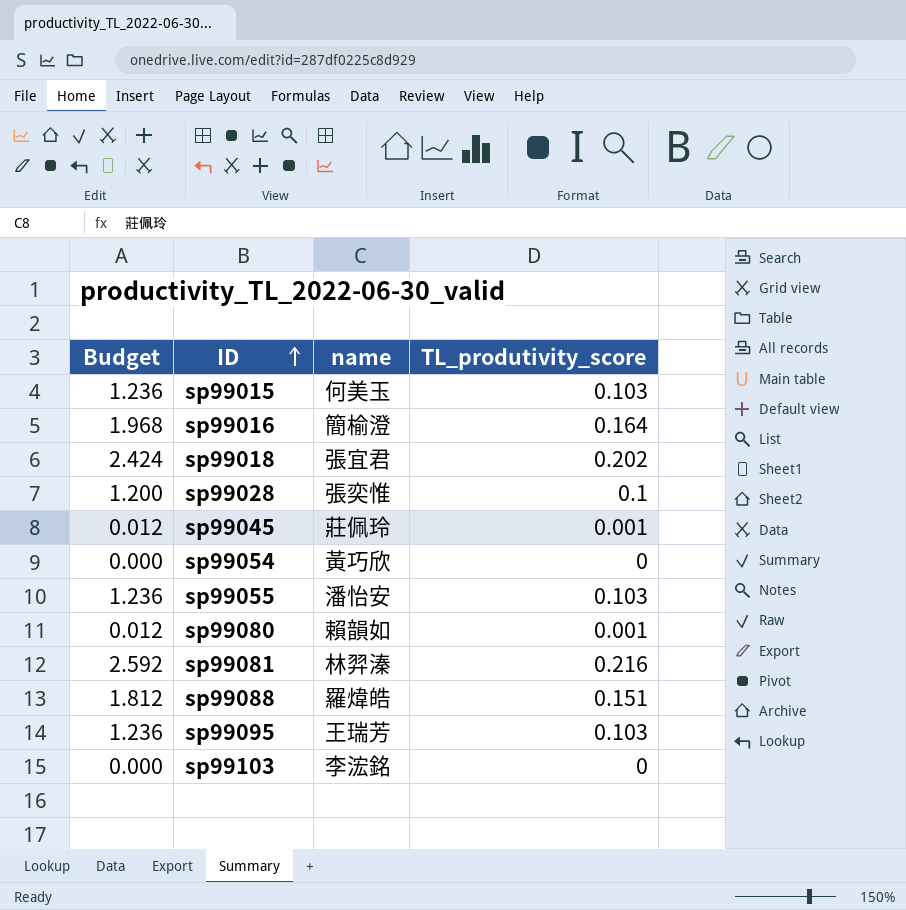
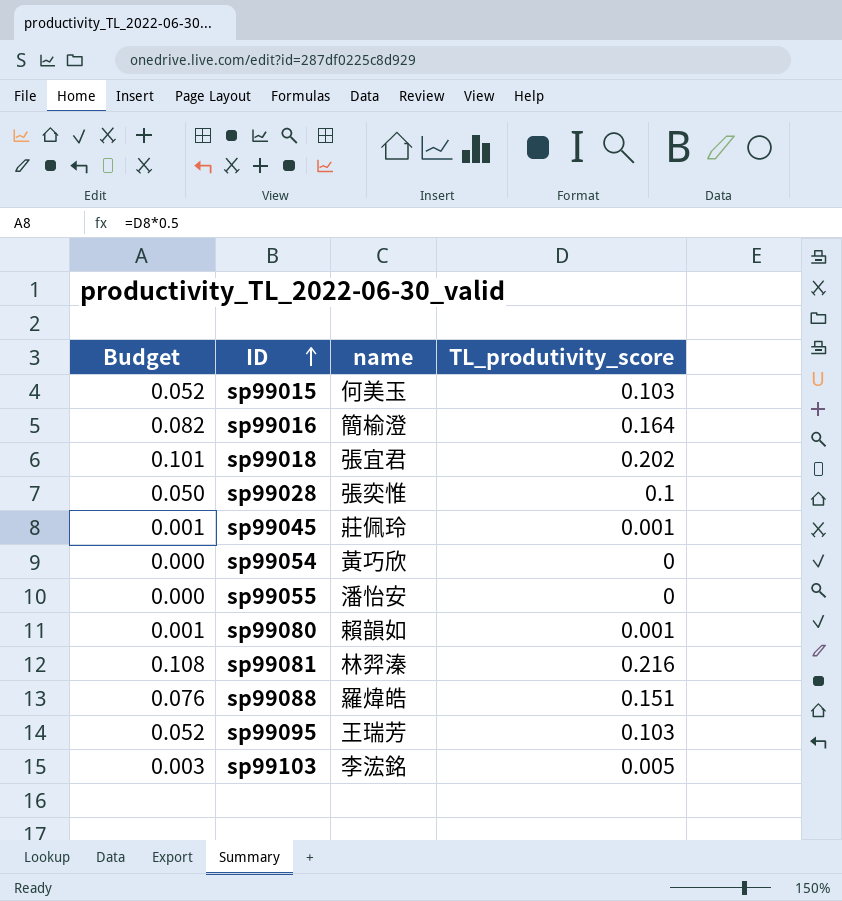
column Budget | formula: [TL_produtivity_score] * 12 -> [TL_produtivity_score] * 0.5
sp99055 | TL_produtivity_score: 0.103 -> 0
sp99103 | TL_produtivity_score: 0 -> 0.005

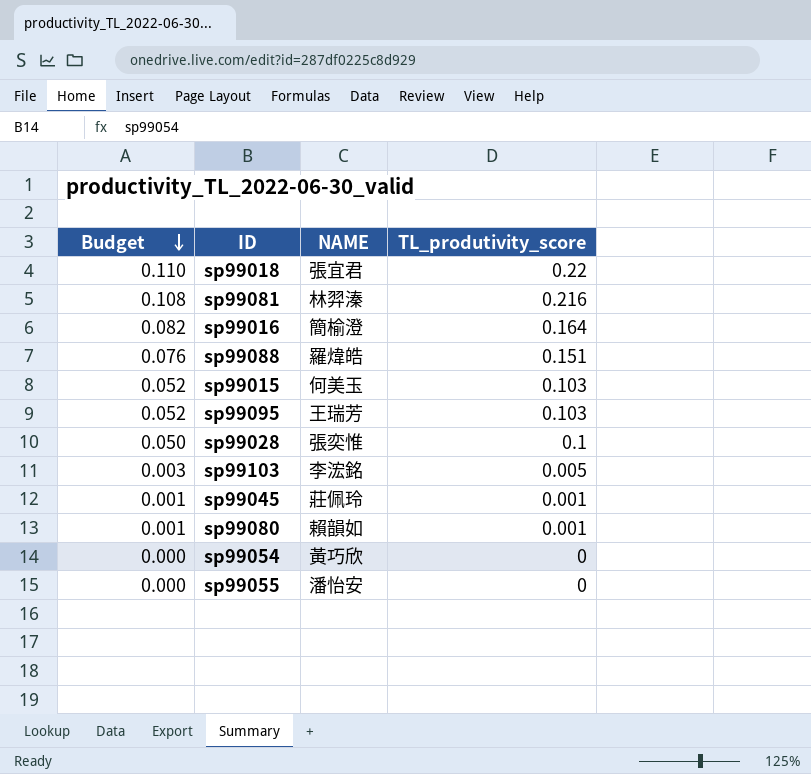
row order: ID ascending -> Budget descending
column name: name -> NAME
sp99018 | Budget: 0.101 -> 0.110
sp99018 | TL_produtivity_score: 0.202 -> 0.22

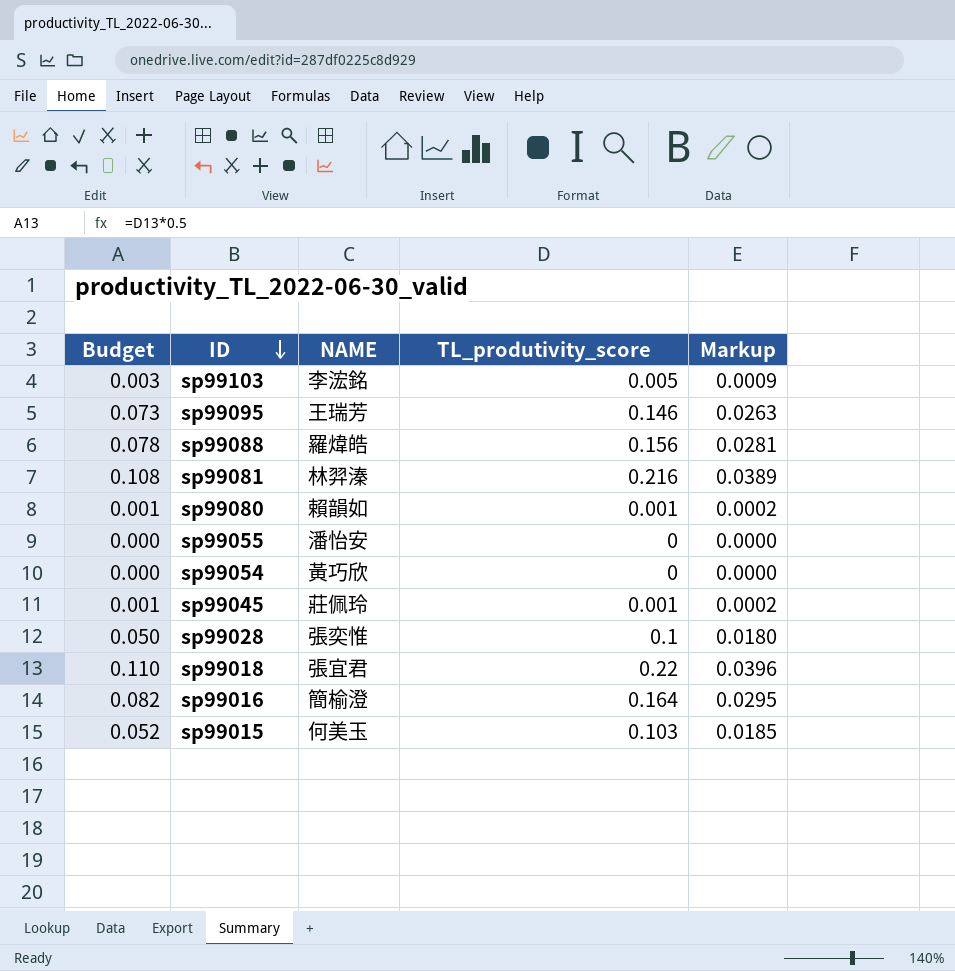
row order: Budget descending -> ID descending
column Markup | formula: none -> [TL_produtivity_score] * 0.18
sp99095 | Budget: 0.052 -> 0.073
sp99095 | TL_produtivity_score: 0.103 -> 0.146
sp99088 | Budget: 0.076 -> 0.078
sp99088 | TL_produtivity_score: 0.151 -> 0.156

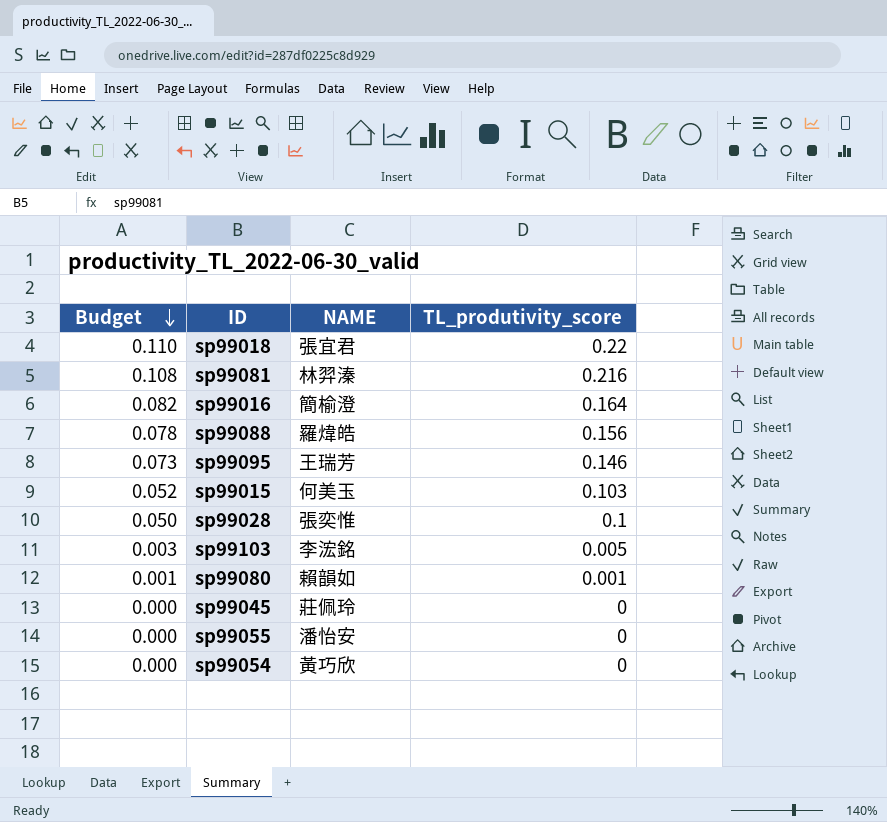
row order: ID descending -> Budget descending
column Markup | formula: [TL_produtivity_score] * 0.18 -> none
sp99045 | Budget: 0.001 -> 0.000
sp99045 | TL_produtivity_score: 0.001 -> 0

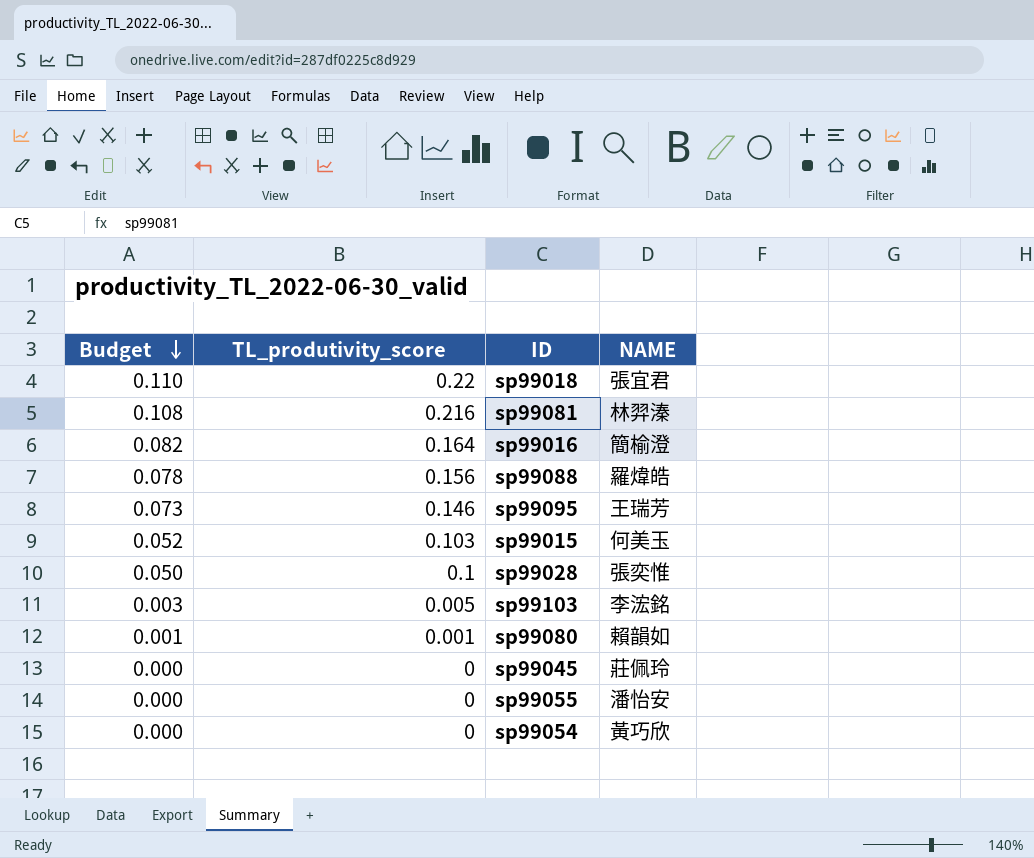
column TL_produtivity_score | position: 4 -> 2

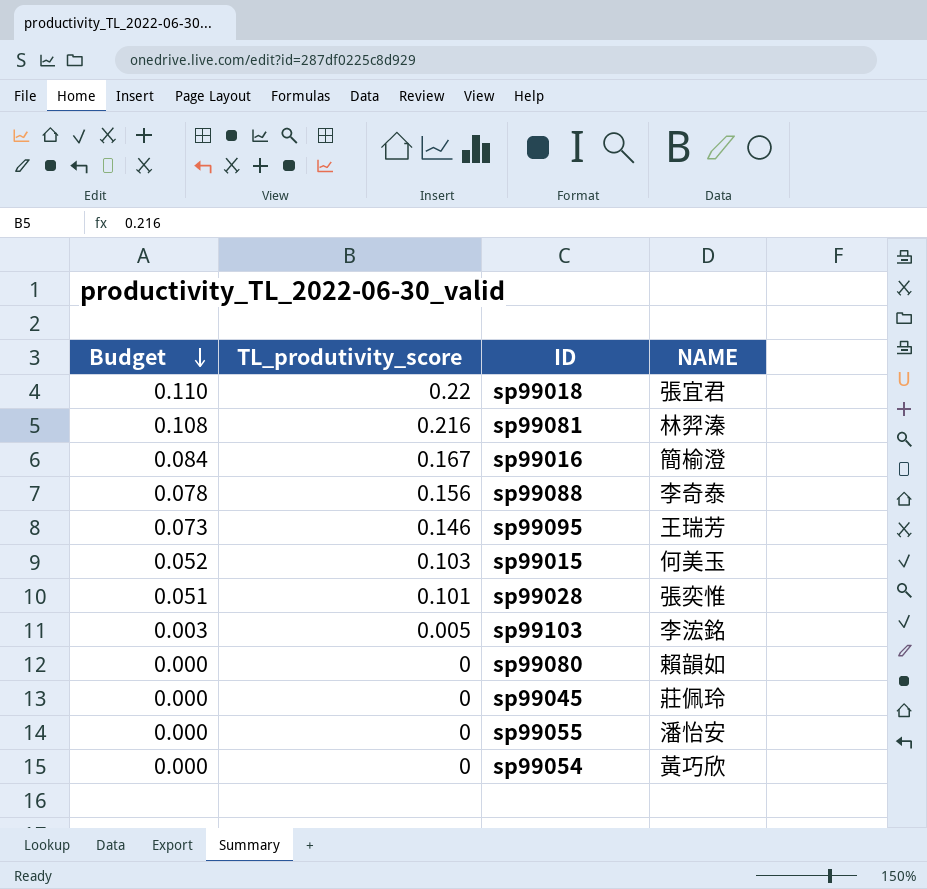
sp99016 | Budget: 0.082 -> 0.084
sp99016 | TL_produtivity_score: 0.164 -> 0.167
sp99088 | NAME: 羅煒皓 -> 李奇泰
sp99028 | Budget: 0.050 -> 0.051
sp99028 | TL_produtivity_score: 0.1 -> 0.101
sp99080 | Budget: 0.001 -> 0.000
sp99080 | TL_produtivity_score: 0.001 -> 0

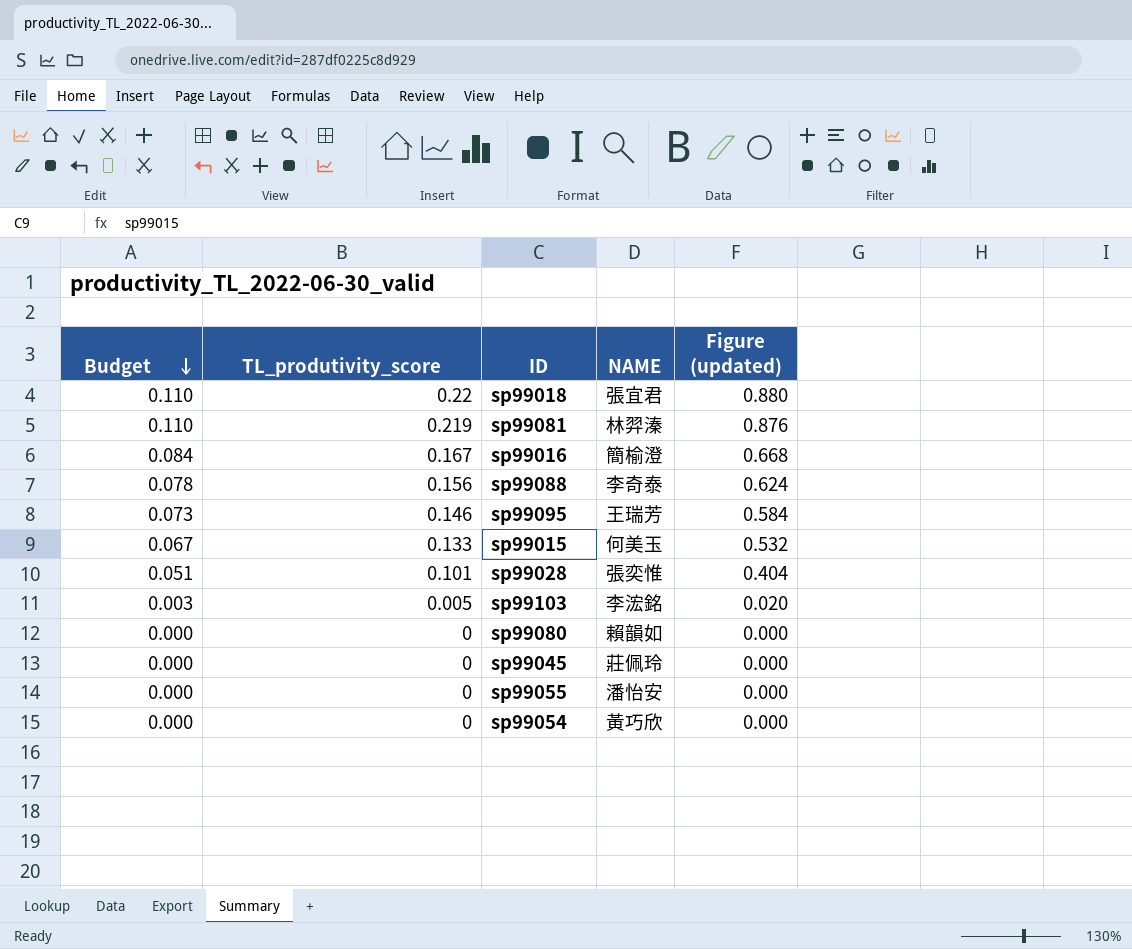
column Figure (updated) | formula: none -> [TL_produtivity_score] * 4
sp99081 | Budget: 0.108 -> 0.110
sp99081 | TL_produtivity_score: 0.216 -> 0.219
sp99015 | Budget: 0.052 -> 0.067
sp99015 | TL_produtivity_score: 0.103 -> 0.133

